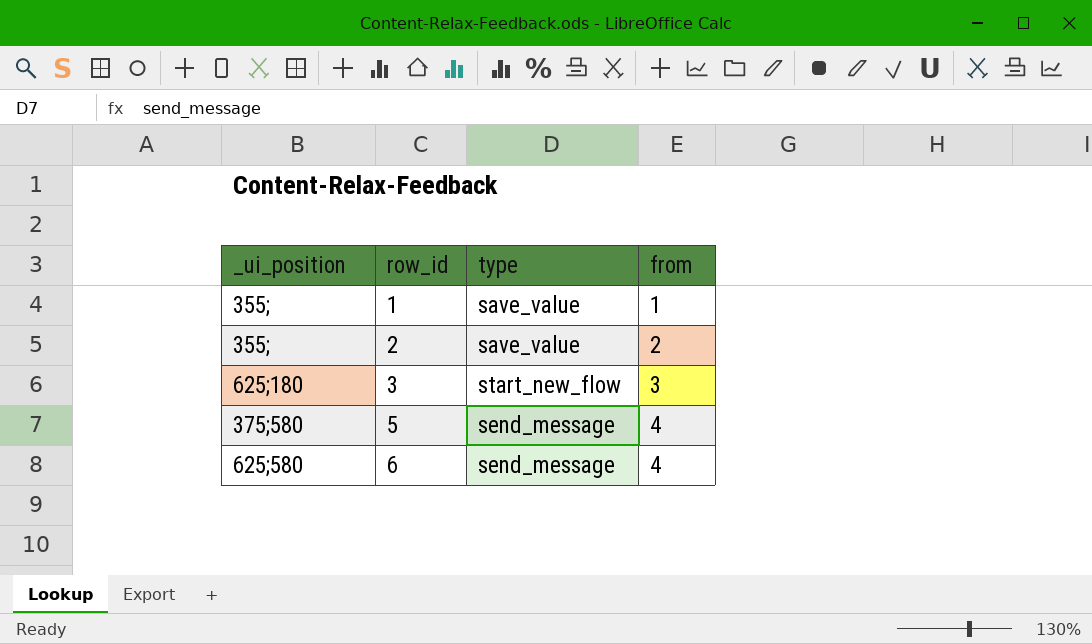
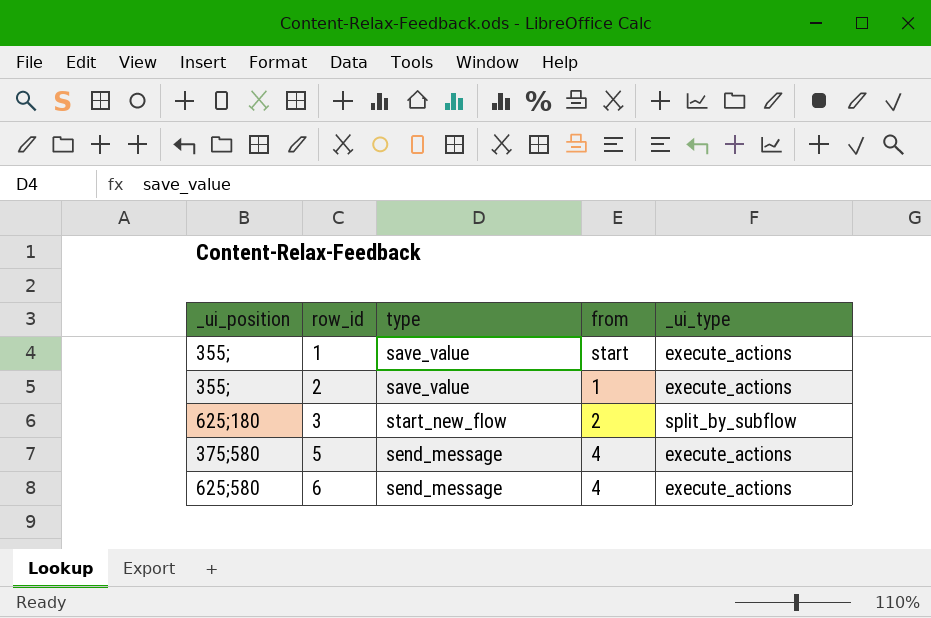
column _ui_type | position: none -> 5
1 | from: 1 -> start
2 | from: 2 -> 1
3 | from: 3 -> 2

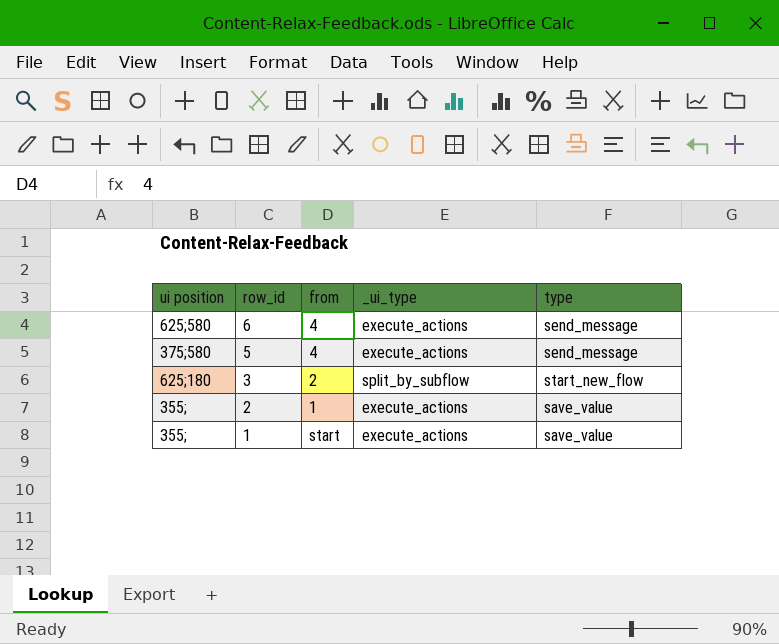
row order: row_id ascending -> row_id descending
column name: _ui_position -> ui position
column type | position: 3 -> 5

